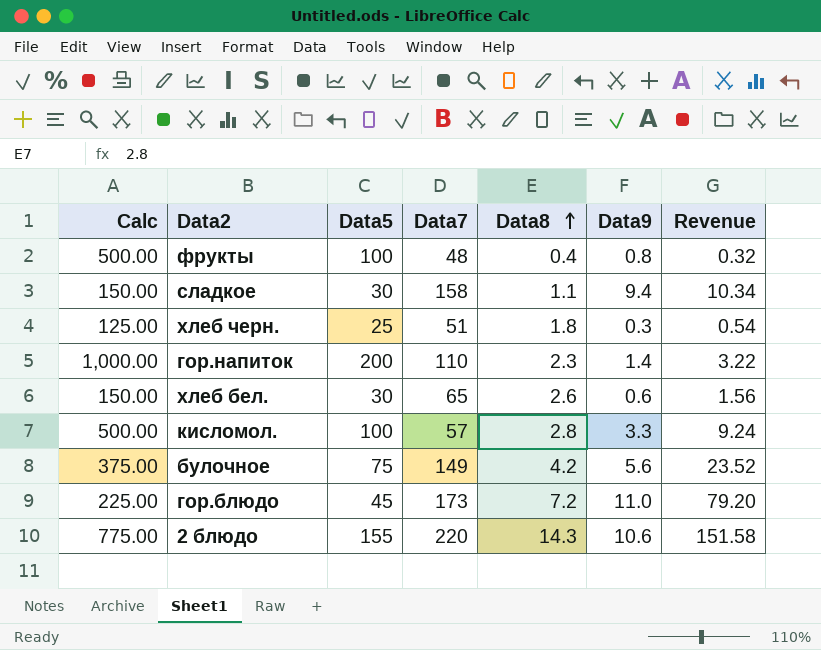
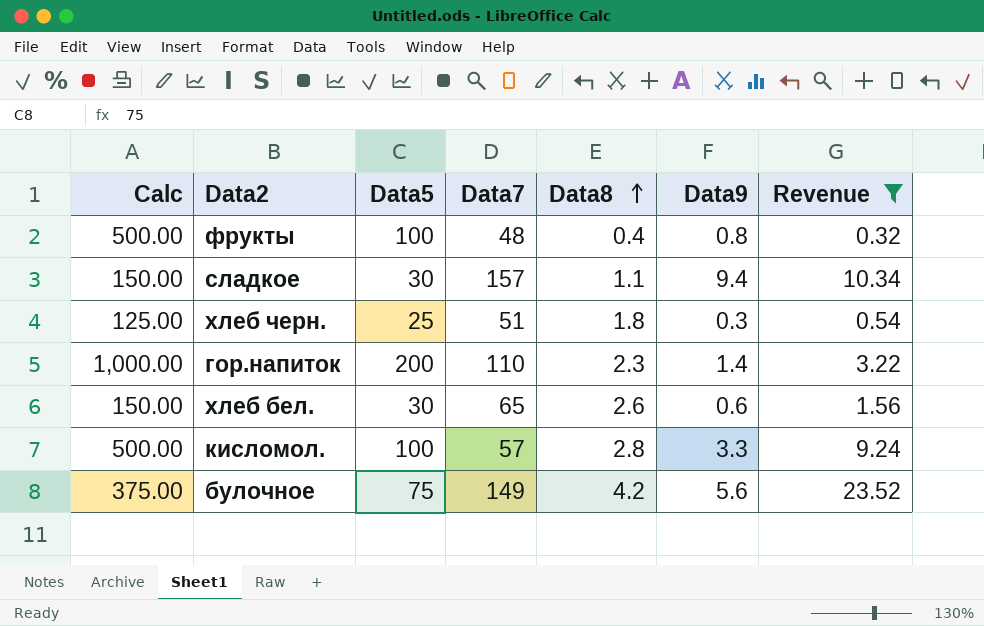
filter: none -> Revenue <= 23.52
сладкое | Data7: 158 -> 157

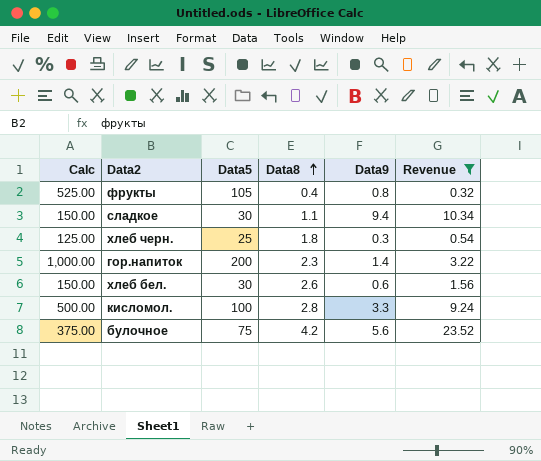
column Data7 | position: 4 -> none
фрукты | Calc: 500.00 -> 525.00
фрукты | Data5: 100 -> 105

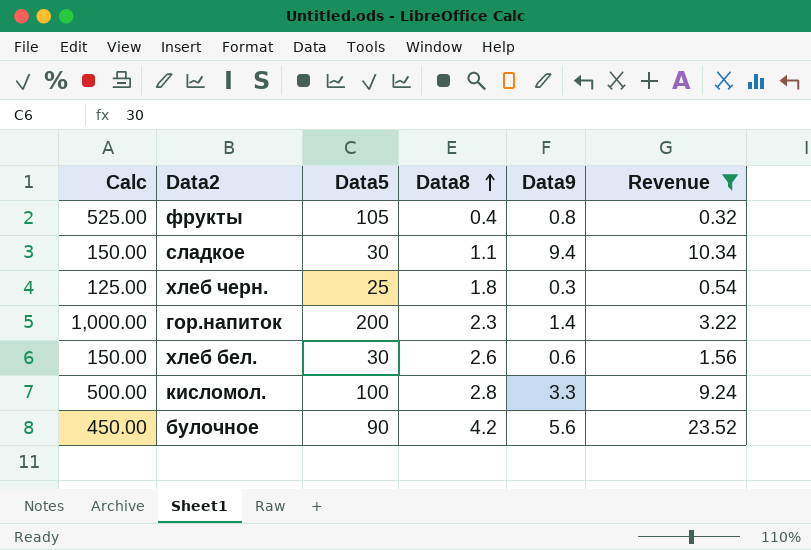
булочное | Calc: 375.00 -> 450.00
булочное | Data5: 75 -> 90

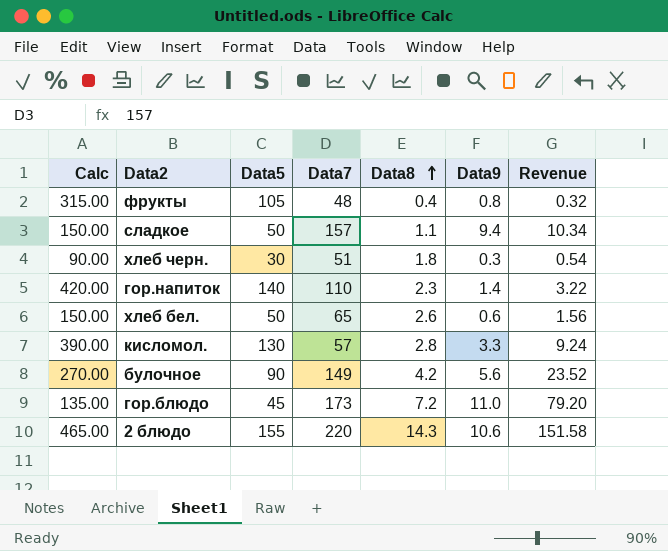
filter: Revenue <= 23.52 -> none
column Calc | formula: [Data5] * 5 -> [Data5] * 3
column Data7 | position: none -> 4
сладкое | Data5: 30 -> 50
хлеб черн. | Data5: 25 -> 30
гор.напиток | Data5: 200 -> 140
хлеб бел. | Data5: 30 -> 50
кисломол. | Data5: 100 -> 130

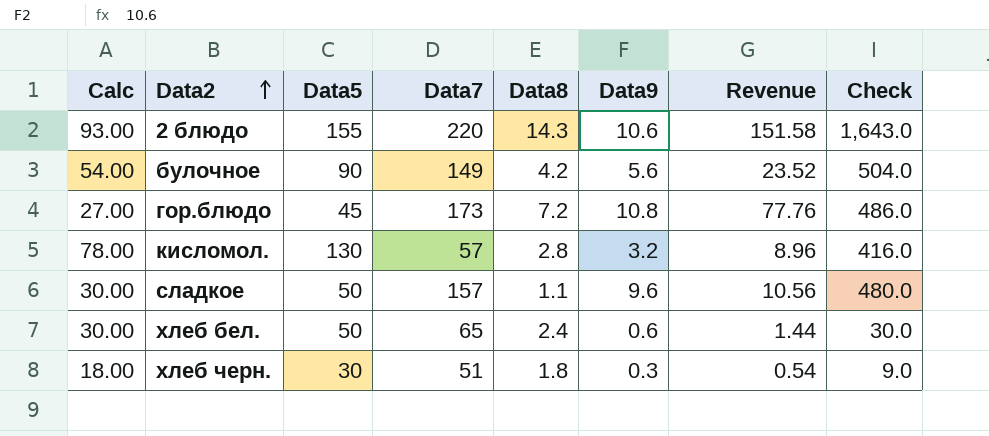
row order: Data8 ascending -> Data2 ascending
column Calc | formula: [Data5] * 3 -> [Data5] * 0.6
column Check | formula: none -> [Data5] * [Data9]
row фрукты: 315.00 | 105 | 48 | 0.4 | 0.8 | 0.32 -> none
row гор.напиток: 420.00 | 140 | 110 | 2.3 | 1.4 | 3.22 -> none
гор.блюдо | Data9: 11.0 -> 10.8
гор.блюдо | Revenue: 79.20 -> 77.76
кисломол. | Data9: 3.3 -> 3.2
кисломол. | Revenue: 9.24 -> 8.96
сладкое | Data9: 9.4 -> 9.6
сладкое | Revenue: 10.34 -> 10.56
хлеб бел. | Data8: 2.6 -> 2.4
хлеб бел. | Revenue: 1.56 -> 1.44

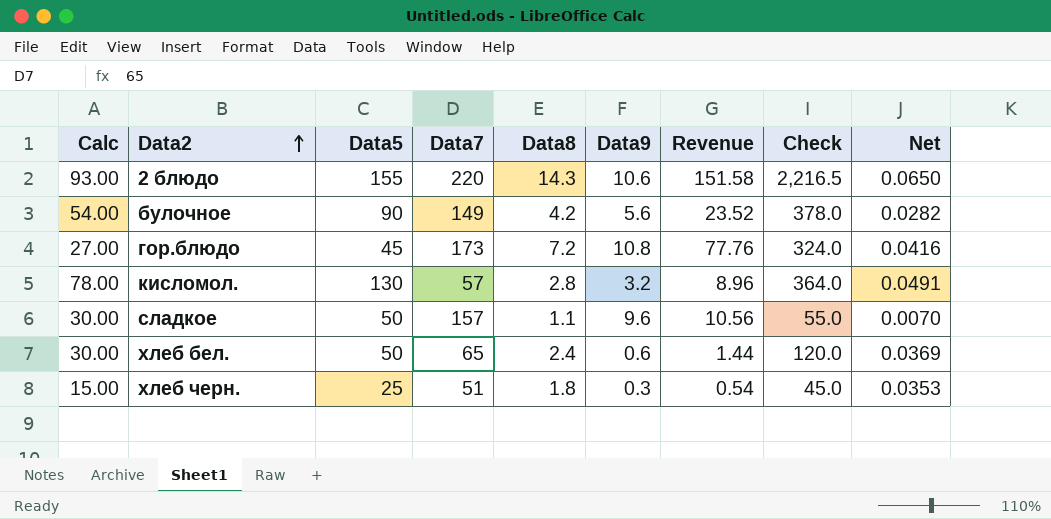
column Check | formula: [Data5] * [Data9] -> [Data5] * [Data8]
column Net | formula: none -> [Data8] / [Data7]
хлеб черн. | Calc: 18.00 -> 15.00
хлеб черн. | Data5: 30 -> 25

